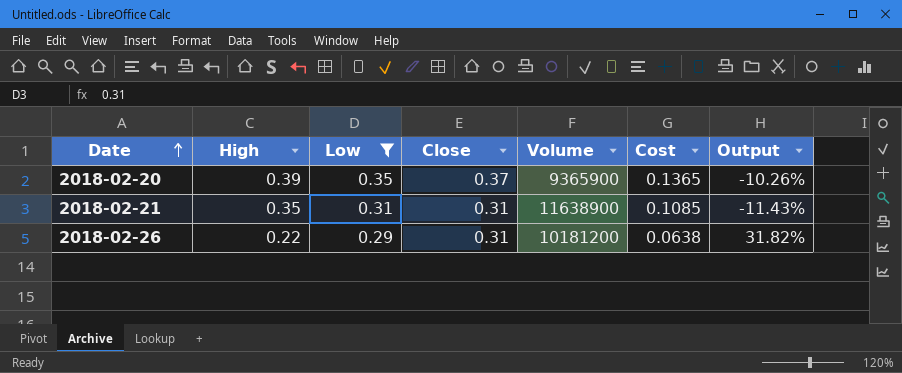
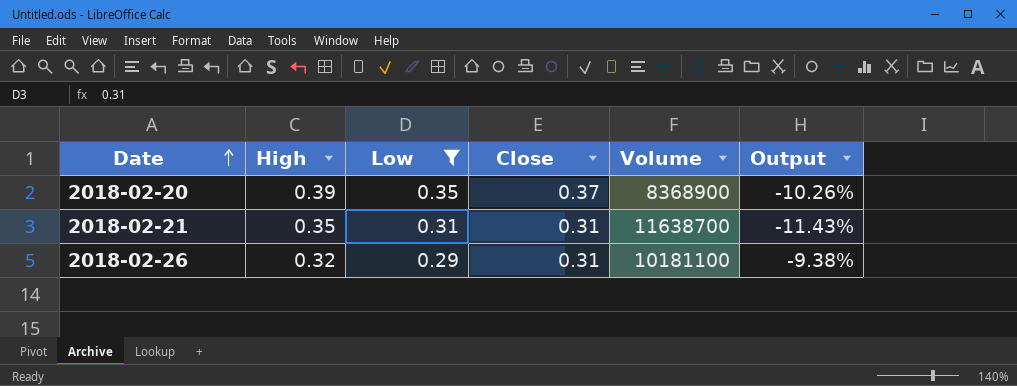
column Cost | formula: [High] * [Low] -> none
2018-02-20 | Volume: 9365900 -> 8368900
2018-02-21 | Volume: 11638900 -> 11638700
2018-02-26 | High: 0.22 -> 0.32
2018-02-26 | Volume: 10181200 -> 10181100
2018-02-26 | Output: 31.82% -> -9.38%

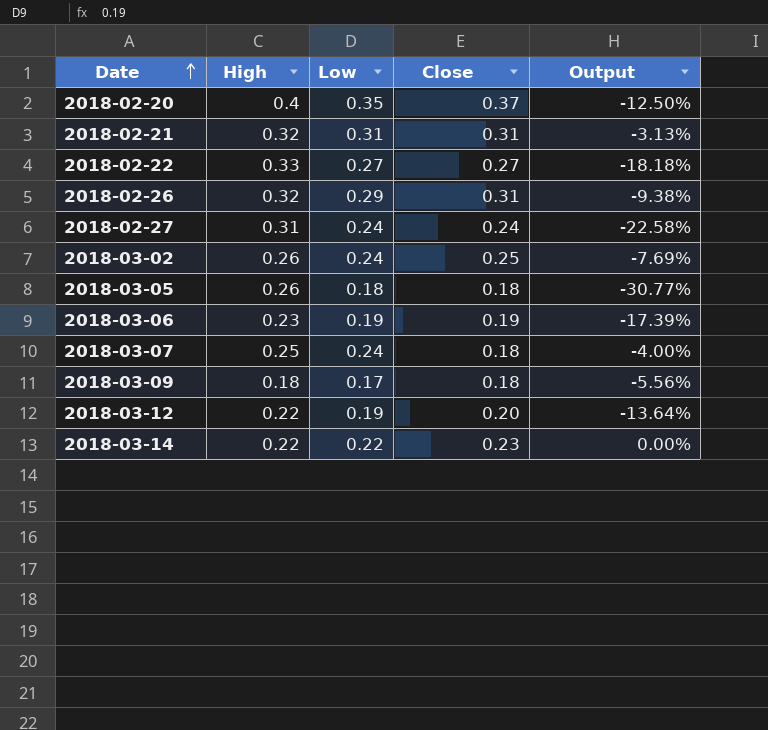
filter: Low >= 0.29 -> none
column Volume | position: 5 -> none
2018-02-20 | High: 0.39 -> 0.4
2018-02-20 | Output: -10.26% -> -12.50%
2018-02-21 | High: 0.35 -> 0.32
2018-02-21 | Output: -11.43% -> -3.13%

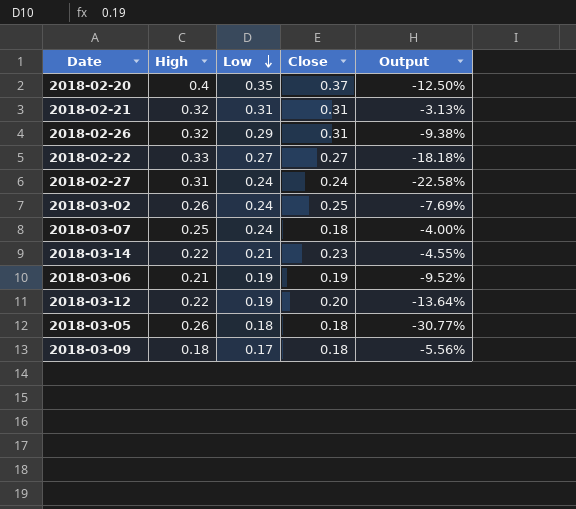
row order: Date ascending -> Low descending
2018-03-14 | Low: 0.22 -> 0.21
2018-03-14 | Output: 0.00% -> -4.55%
2018-03-06 | High: 0.23 -> 0.21
2018-03-06 | Output: -17.39% -> -9.52%

